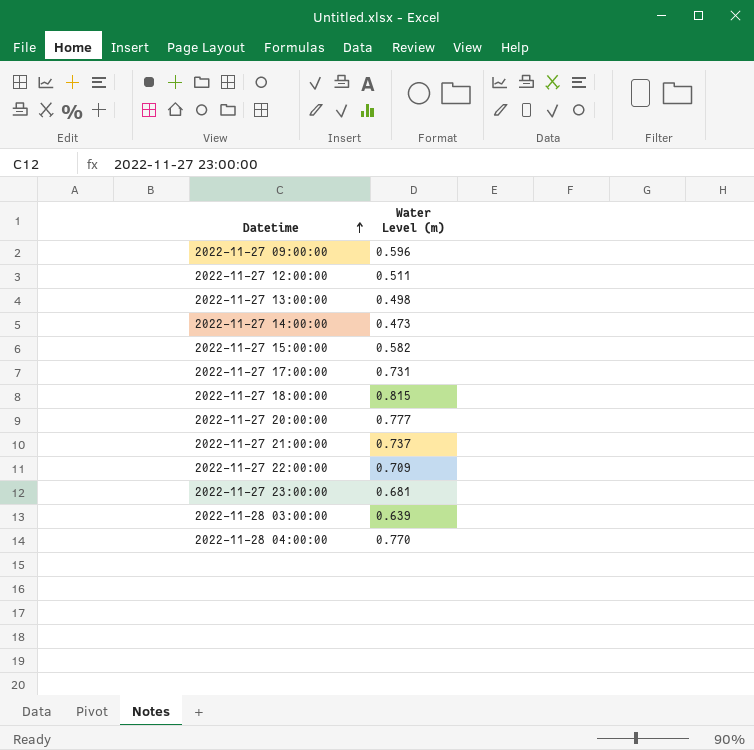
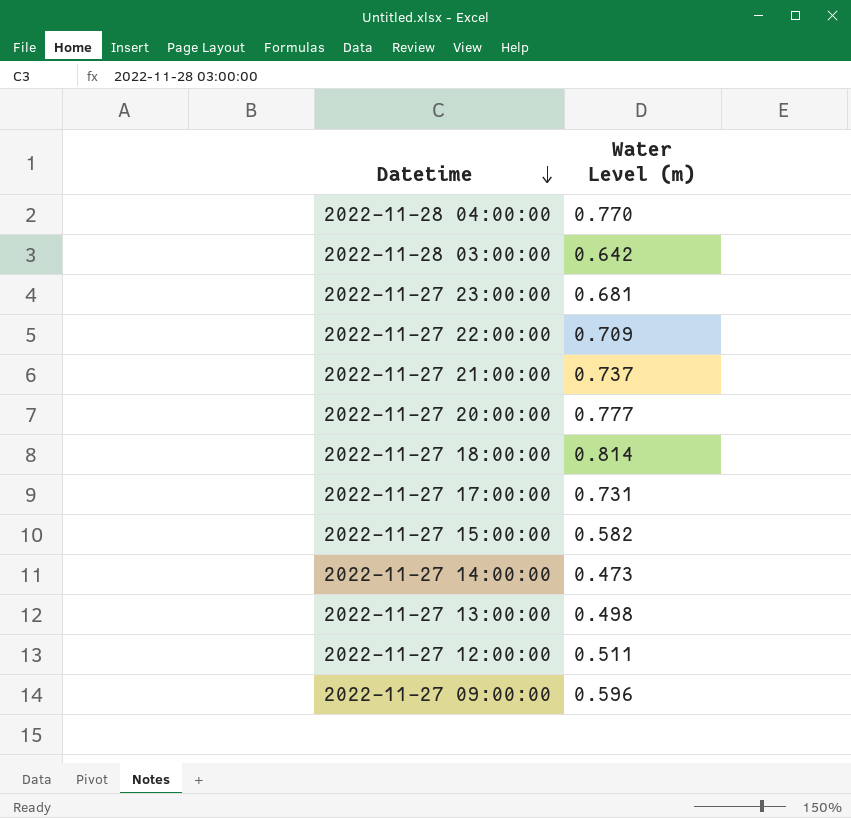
row order: Datetime ascending -> Datetime descending
2022-11-28 03:00:00 | Water Level (m): 0.639 -> 0.642
2022-11-27 18:00:00 | Water Level (m): 0.815 -> 0.814

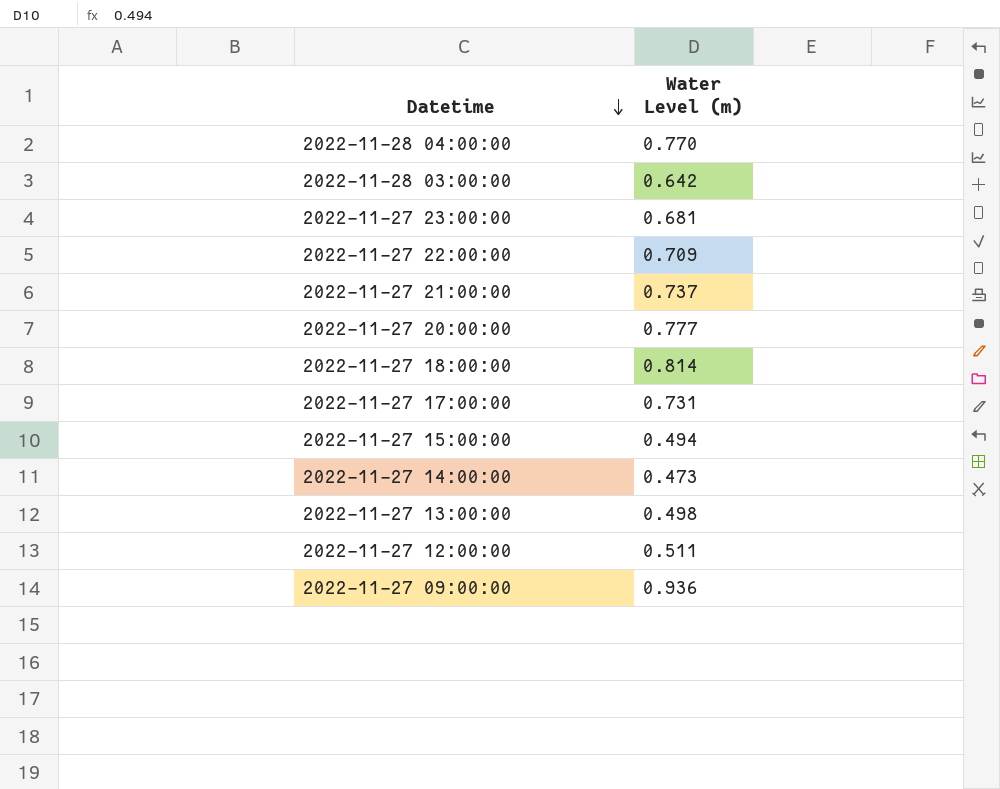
2022-11-27 15:00:00 | Water Level (m): 0.582 -> 0.494
2022-11-27 09:00:00 | Water Level (m): 0.596 -> 0.936

